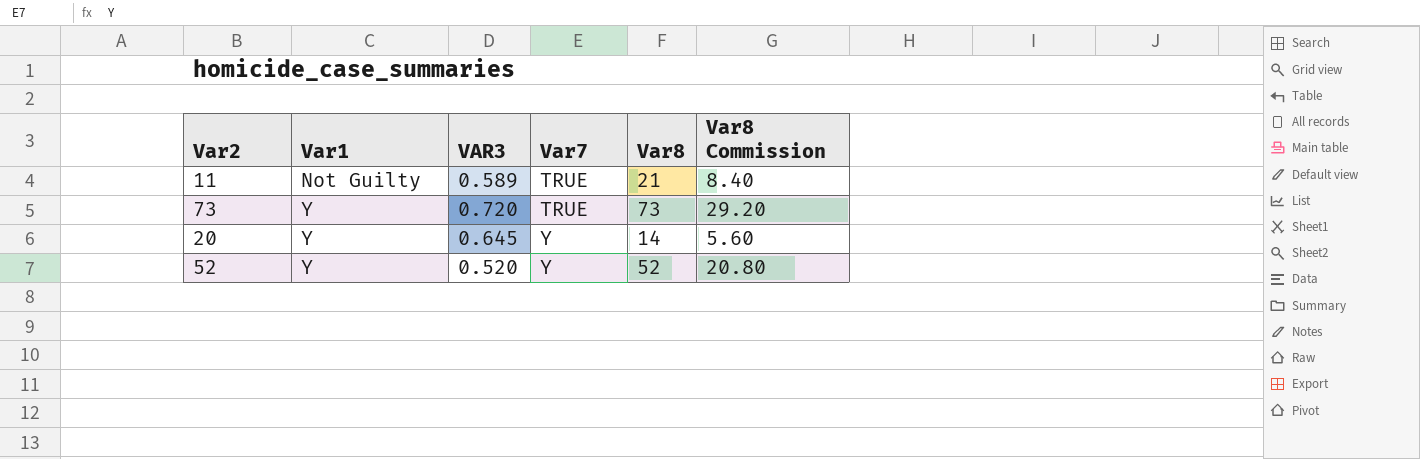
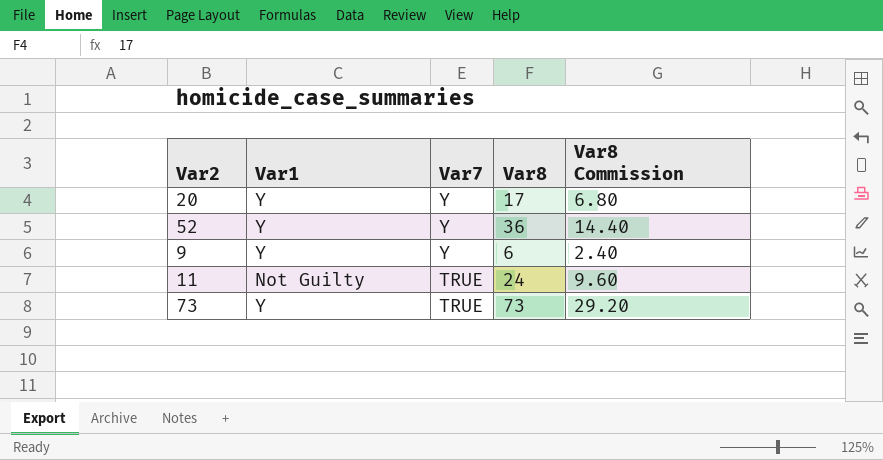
row order: Var1 ascending -> Var7 descending
column VAR3 | position: 3 -> none
20 | Var8: 14 -> 17
20 | Var8 Commission: 5.60 -> 6.80
52 | Var8: 52 -> 36
52 | Var8 Commission: 20.80 -> 14.40
row 9: none -> Y | Y | 6 | 2.40
11 | Var8: 21 -> 24
11 | Var8 Commission: 8.40 -> 9.60

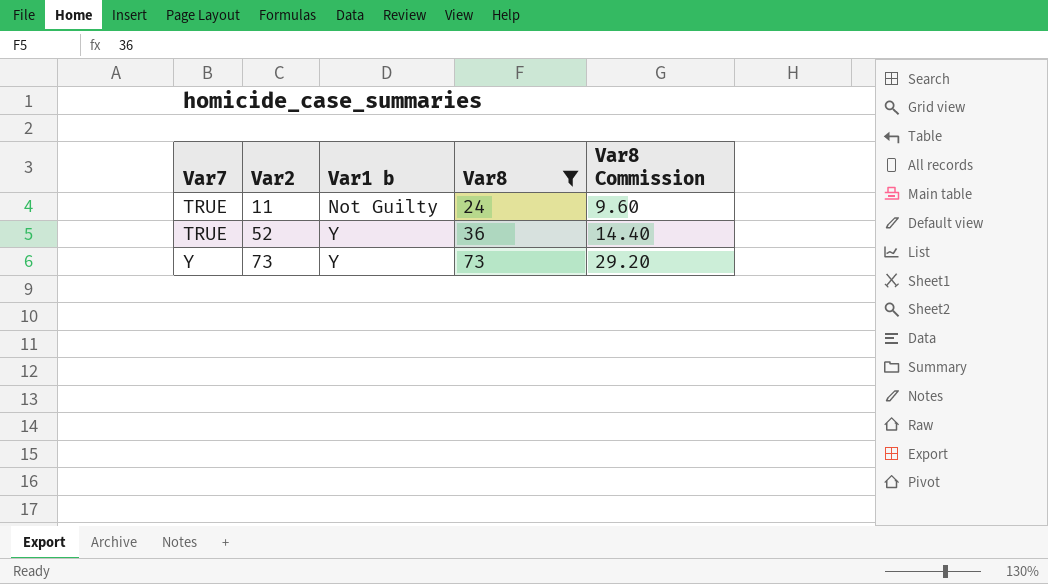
filter: none -> Var8 >= 24
row order: Var7 descending -> Var7 ascending
column Var7 | position: 3 -> 1
column name: Var1 -> Var1 b
52 | Var7: Y -> TRUE
73 | Var7: TRUE -> Y

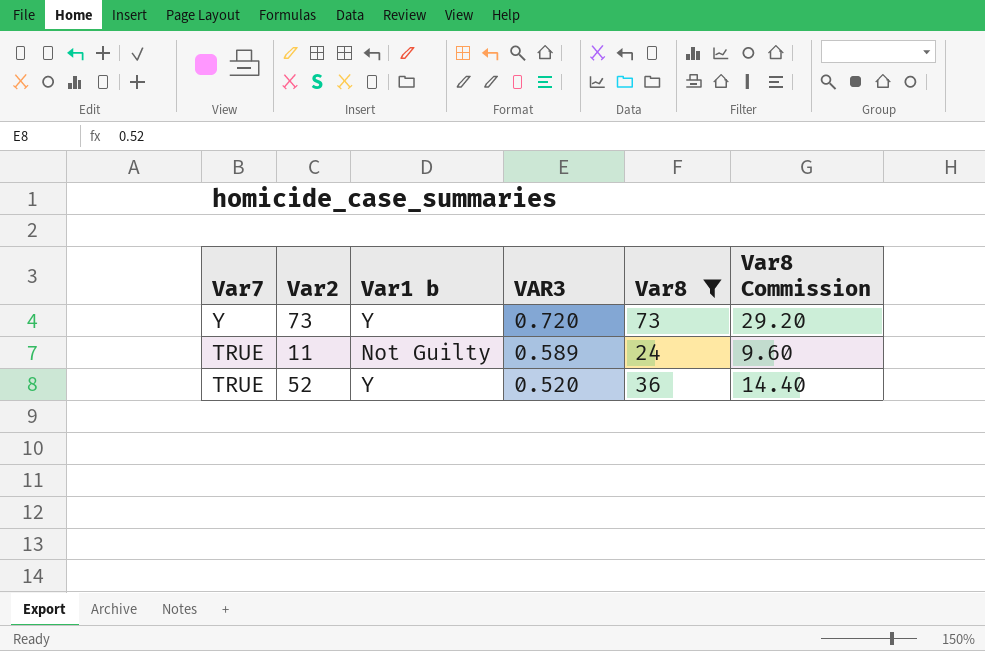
row order: Var7 ascending -> Var7 descending
column VAR3 | position: none -> 4

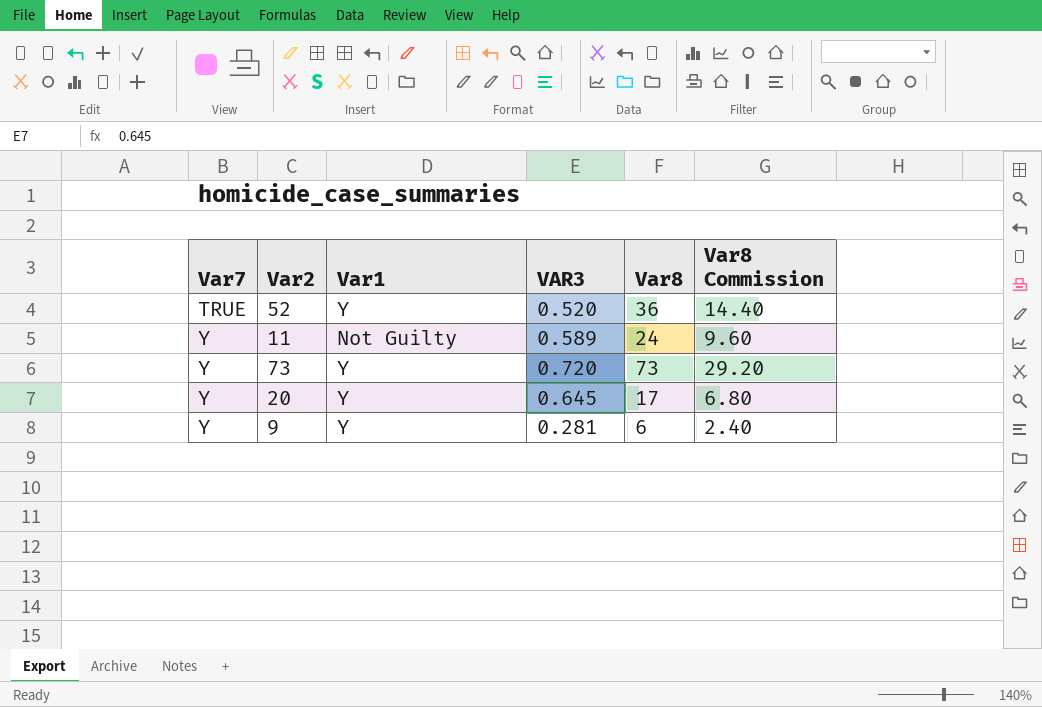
filter: Var8 >= 24 -> none
row order: Var7 descending -> Var7 ascending
column name: Var1 b -> Var1
11 | Var7: TRUE -> Y

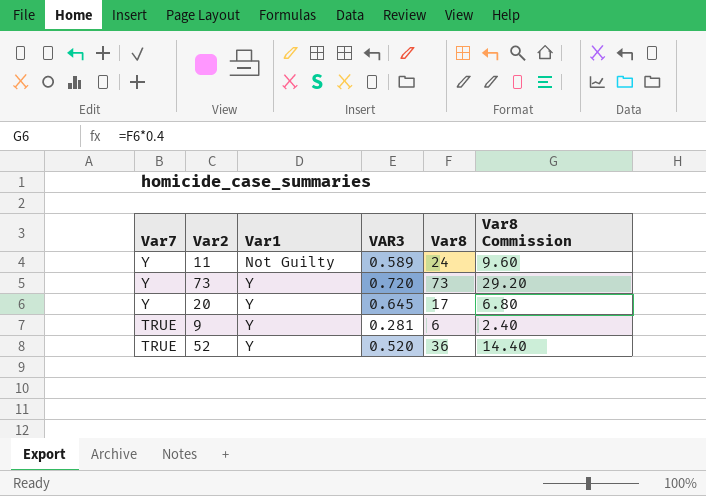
row order: Var7 ascending -> Var7 descending
9 | Var7: Y -> TRUE

